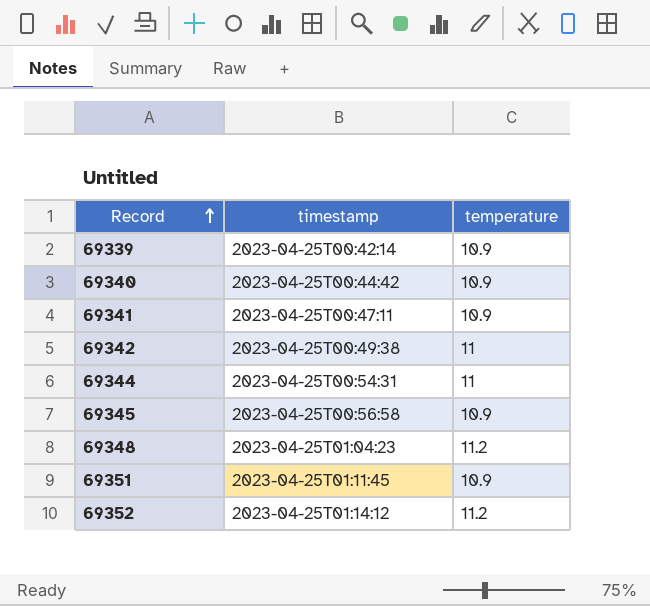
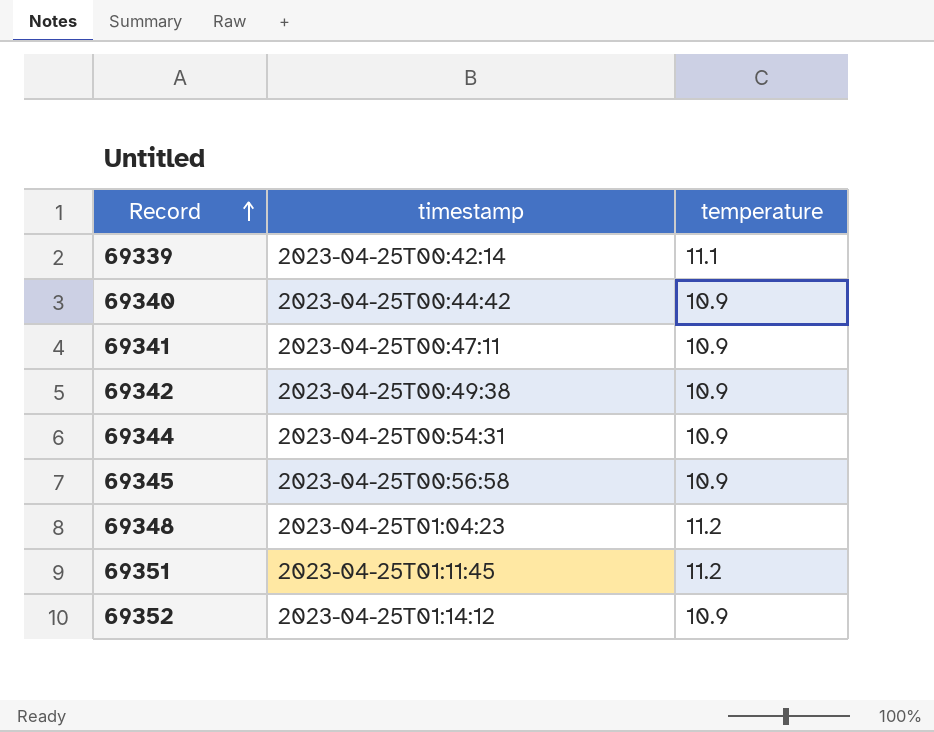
69339 | temperature: 10.9 -> 11.1
69342 | temperature: 11 -> 10.9
69344 | temperature: 11 -> 10.9
69351 | temperature: 10.9 -> 11.2
69352 | temperature: 11.2 -> 10.9

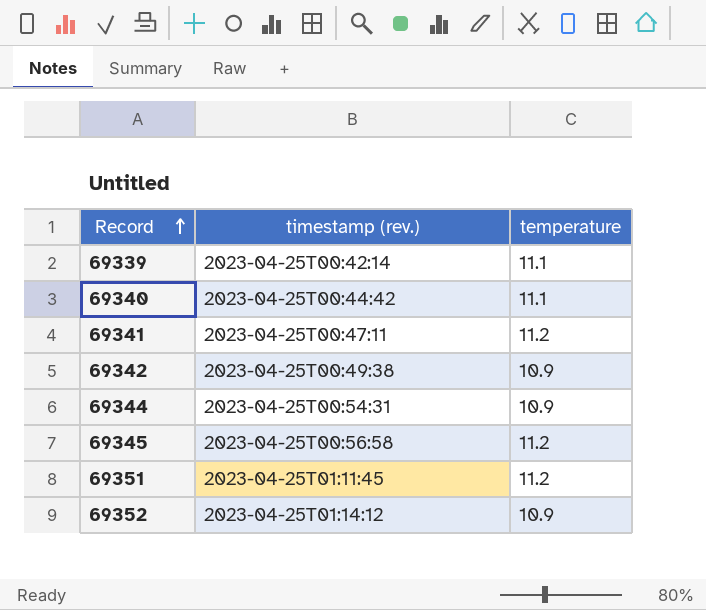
column name: timestamp -> timestamp (rev.)
row 69348: 2023-04-25T01:04:23 | 11.2 -> none
69340 | temperature: 10.9 -> 11.1
69341 | temperature: 10.9 -> 11.2
69345 | temperature: 10.9 -> 11.2

